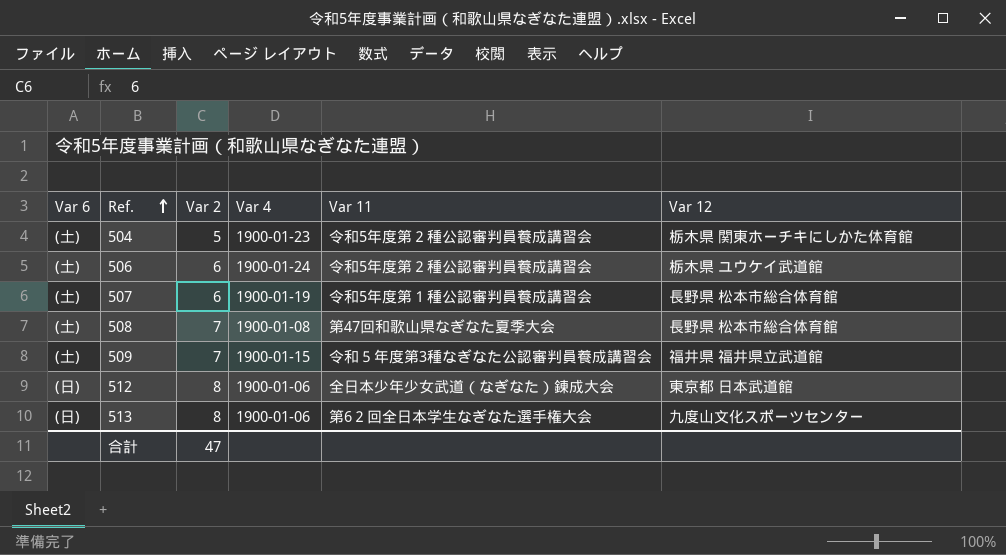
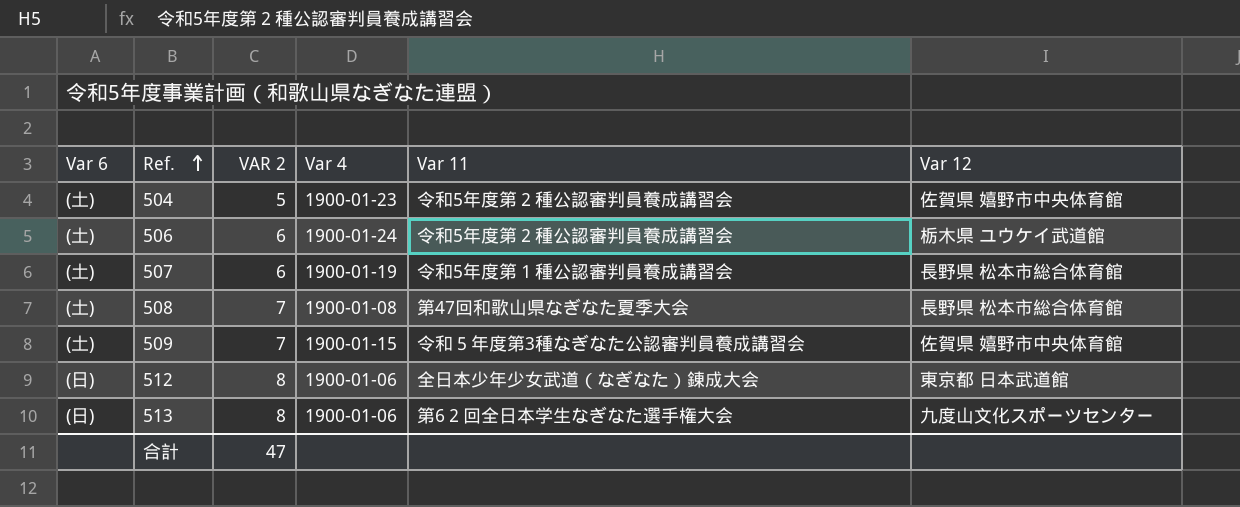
column name: Var 2 -> VAR 2
504 | Var 12: 栃木県 関東ホーチキにしかた体育館 -> 佐賀県 嬉野市中央体育館
509 | Var 12: 福井県 福井県立武道館 -> 佐賀県 嬉野市中央体育館

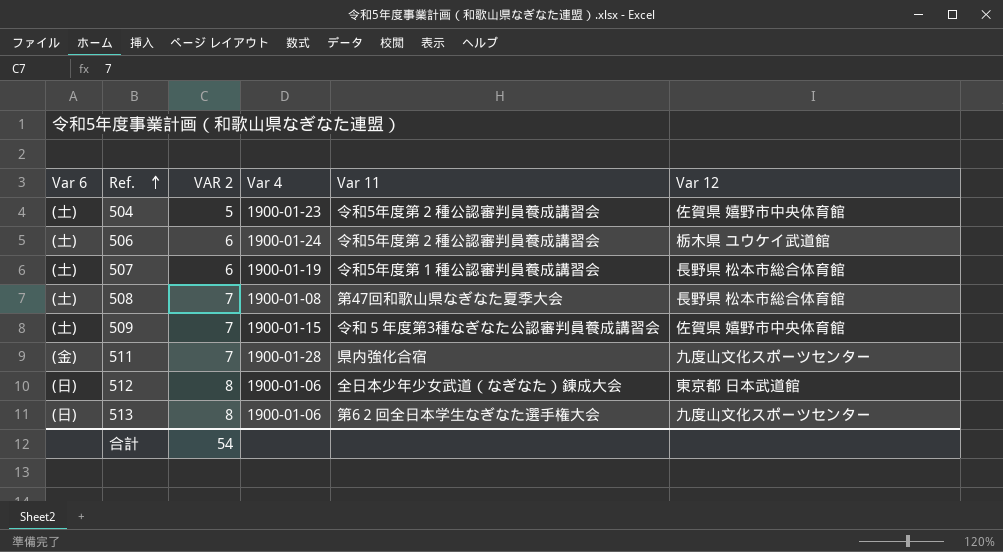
row 511: none -> (金) | 7 | 1900-01-28 | 県内強化合宿 | 九度山文化スポーツセンター
合計 | VAR 2: 47 -> 54

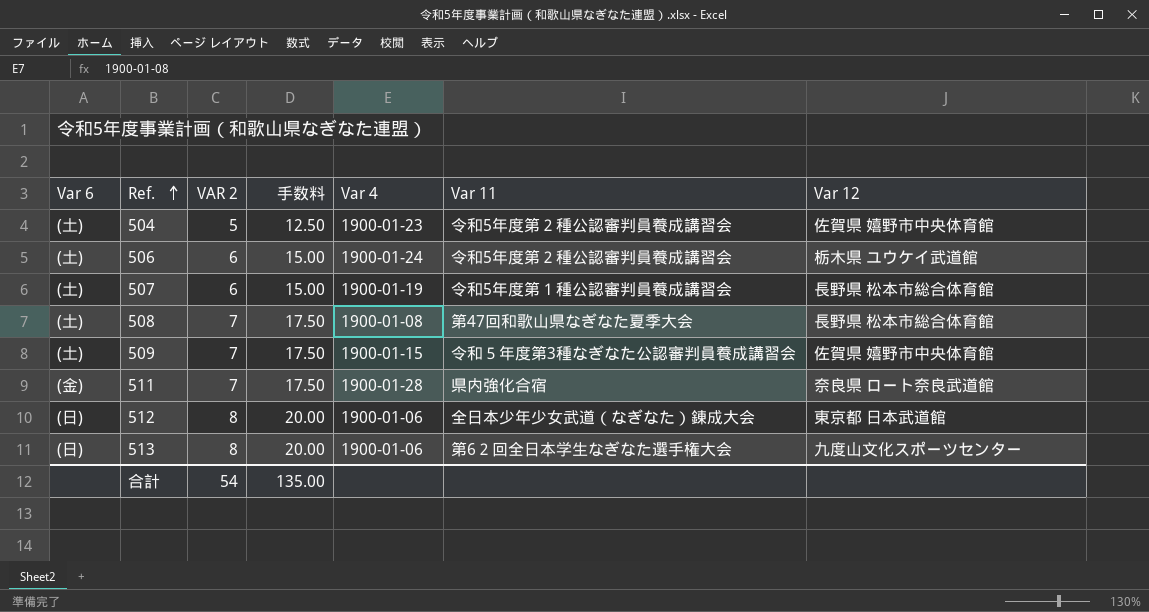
column 手数料 | formula: none -> [VAR 2] * 2.5
511 | Var 12: 九度山文化スポーツセンター -> 奈良県 ロート奈良武道館

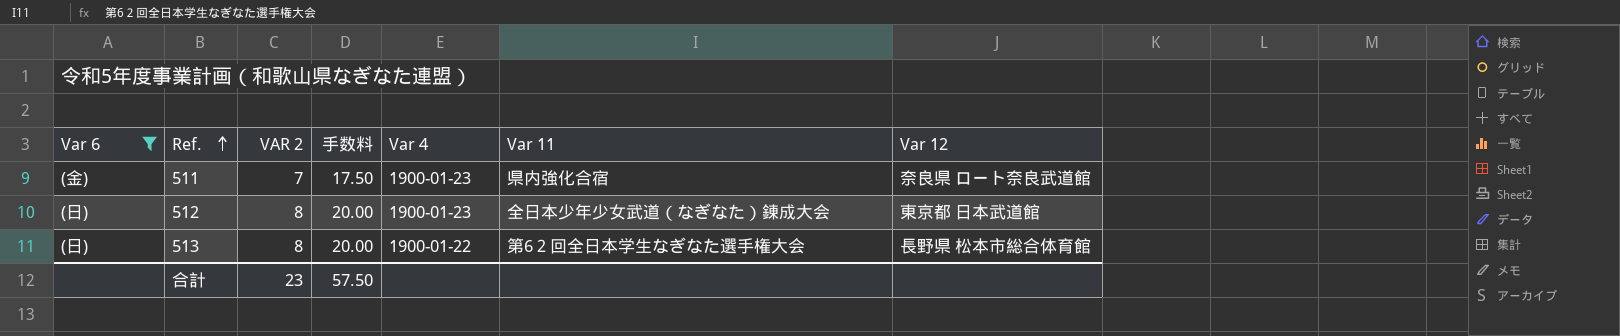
filter: none -> Var 6 != (土)
511 | Var 4: 1900-01-28 -> 1900-01-23
512 | Var 4: 1900-01-06 -> 1900-01-23
513 | Var 4: 1900-01-06 -> 1900-01-22
513 | Var 12: 九度山文化スポーツセンター -> 長野県 松本市総合体育館
合計 | VAR 2: 54 -> 23
合計 | 手数料: 135.00 -> 57.50

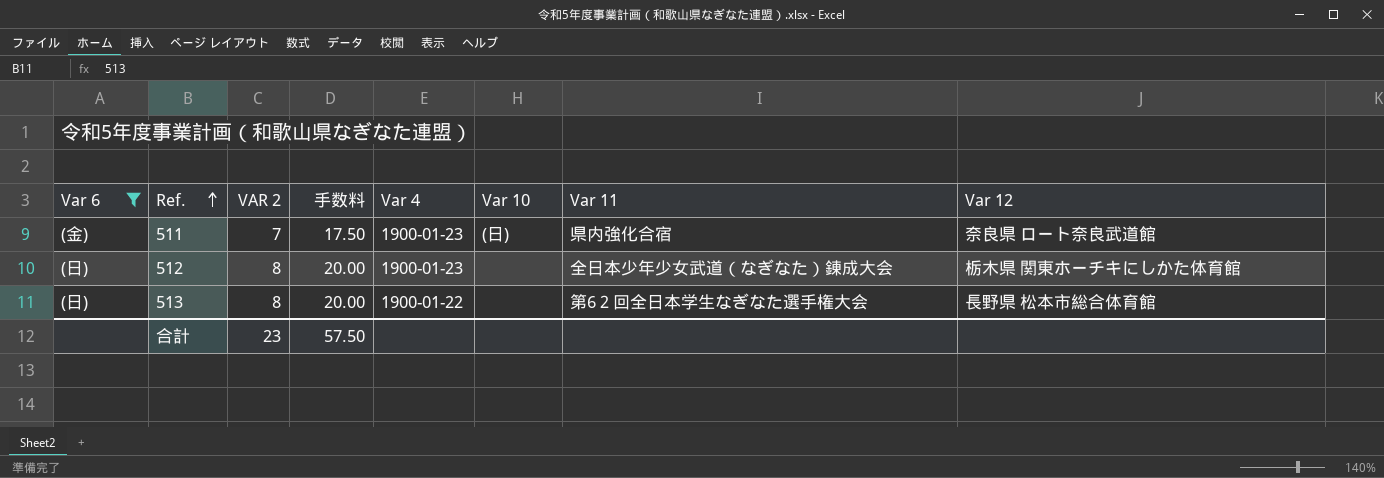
column Var 10 | position: none -> 6
512 | Var 12: 東京都 日本武道館 -> 栃木県 関東ホーチキにしかた体育館

